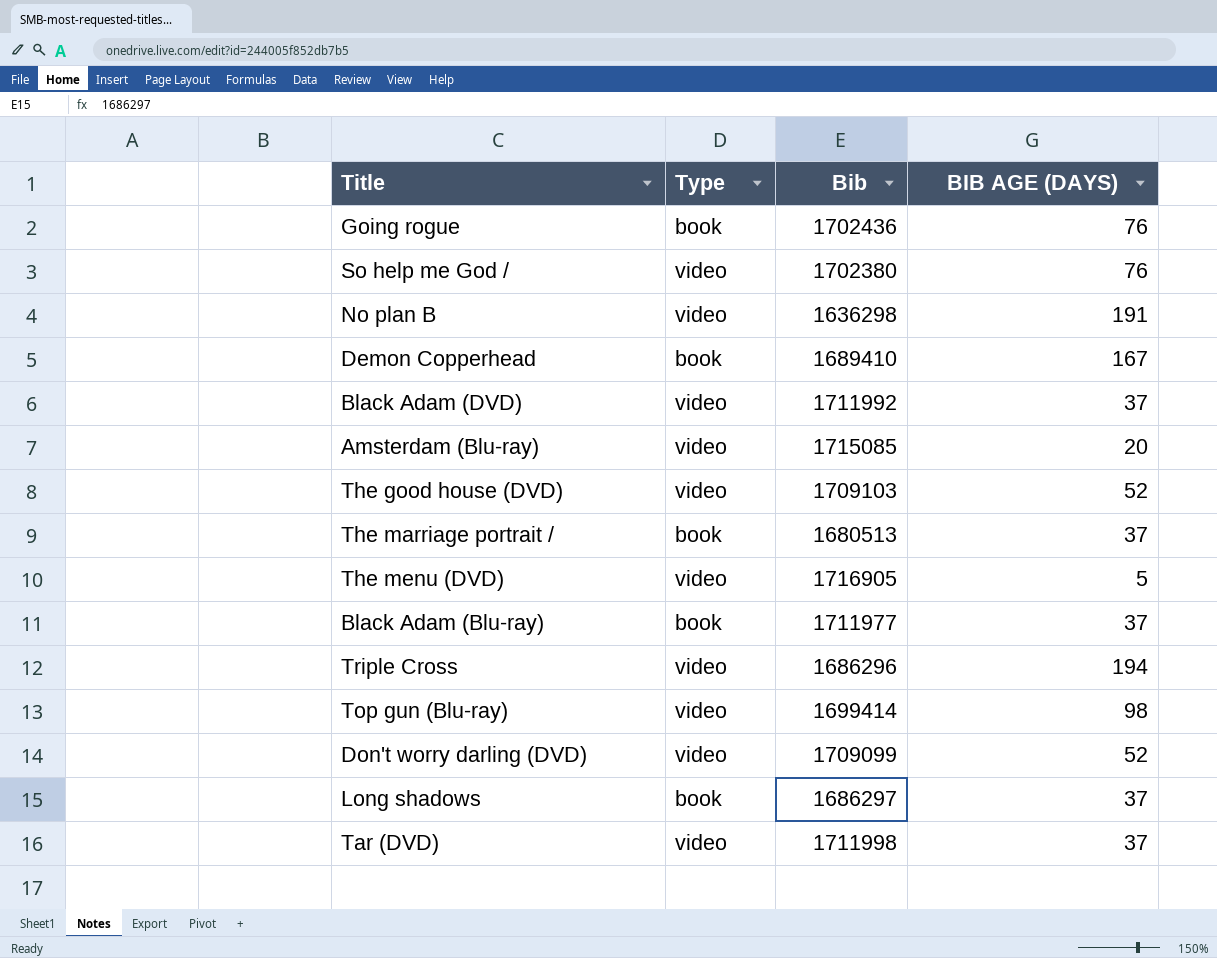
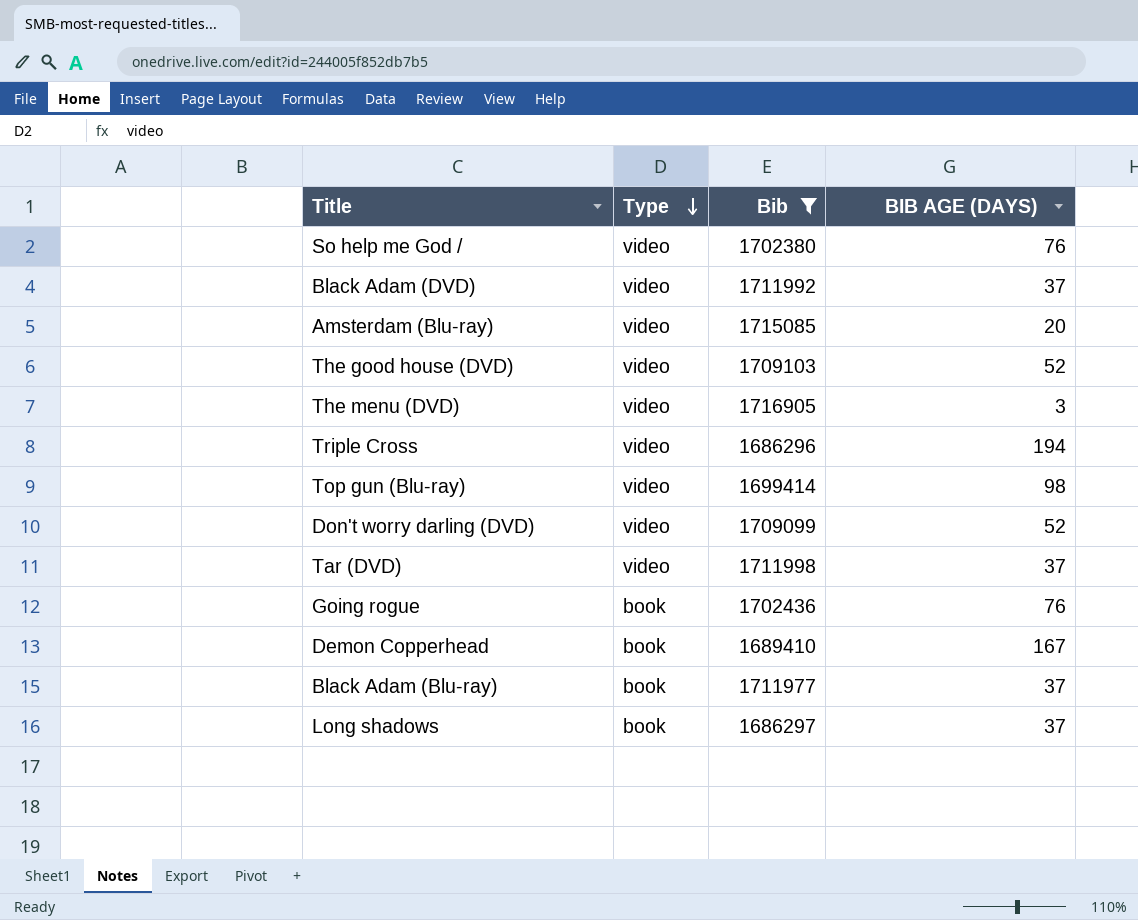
filter: none -> Bib >= 1686296
row order: none -> Type descending
The menu (DVD) | BIB AGE (DAYS): 5 -> 3

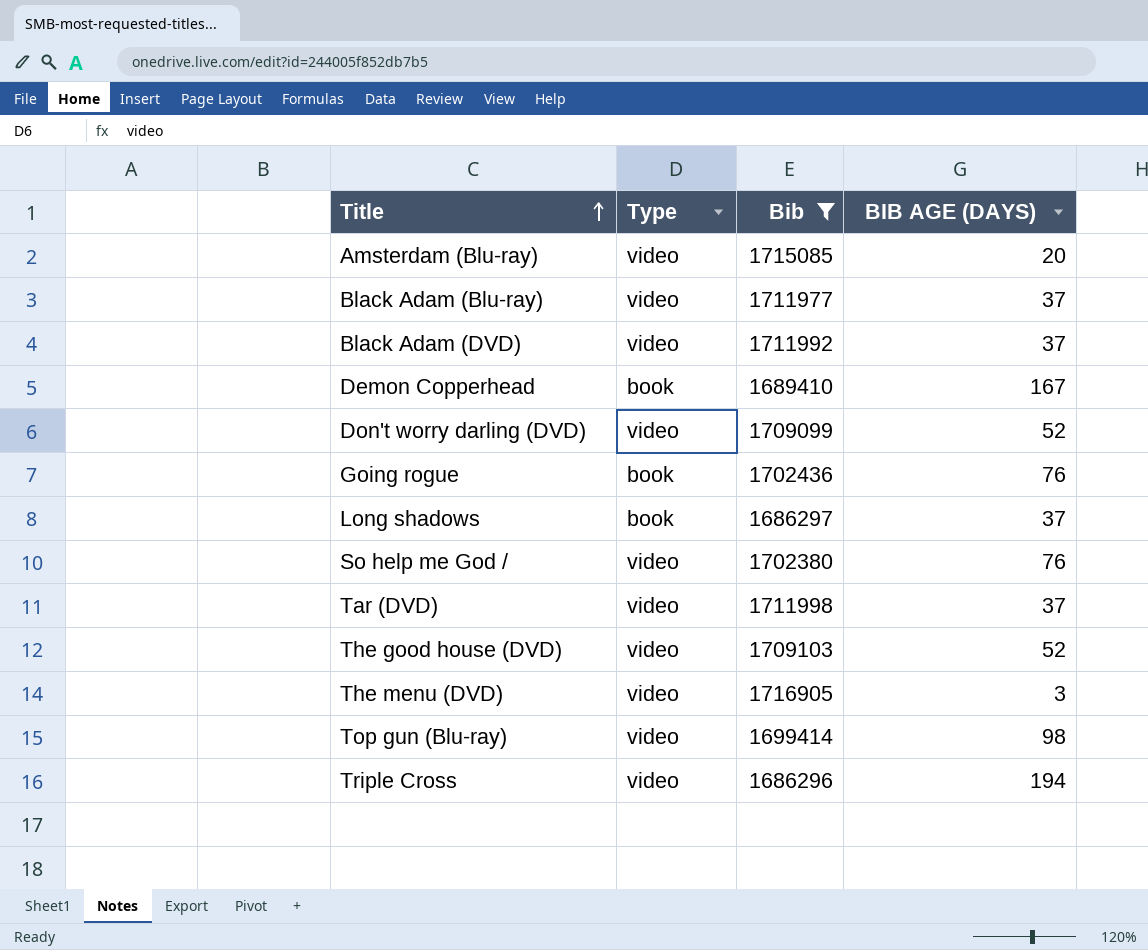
row order: Type descending -> Title ascending
Black Adam (Blu-ray) | Type: book -> video

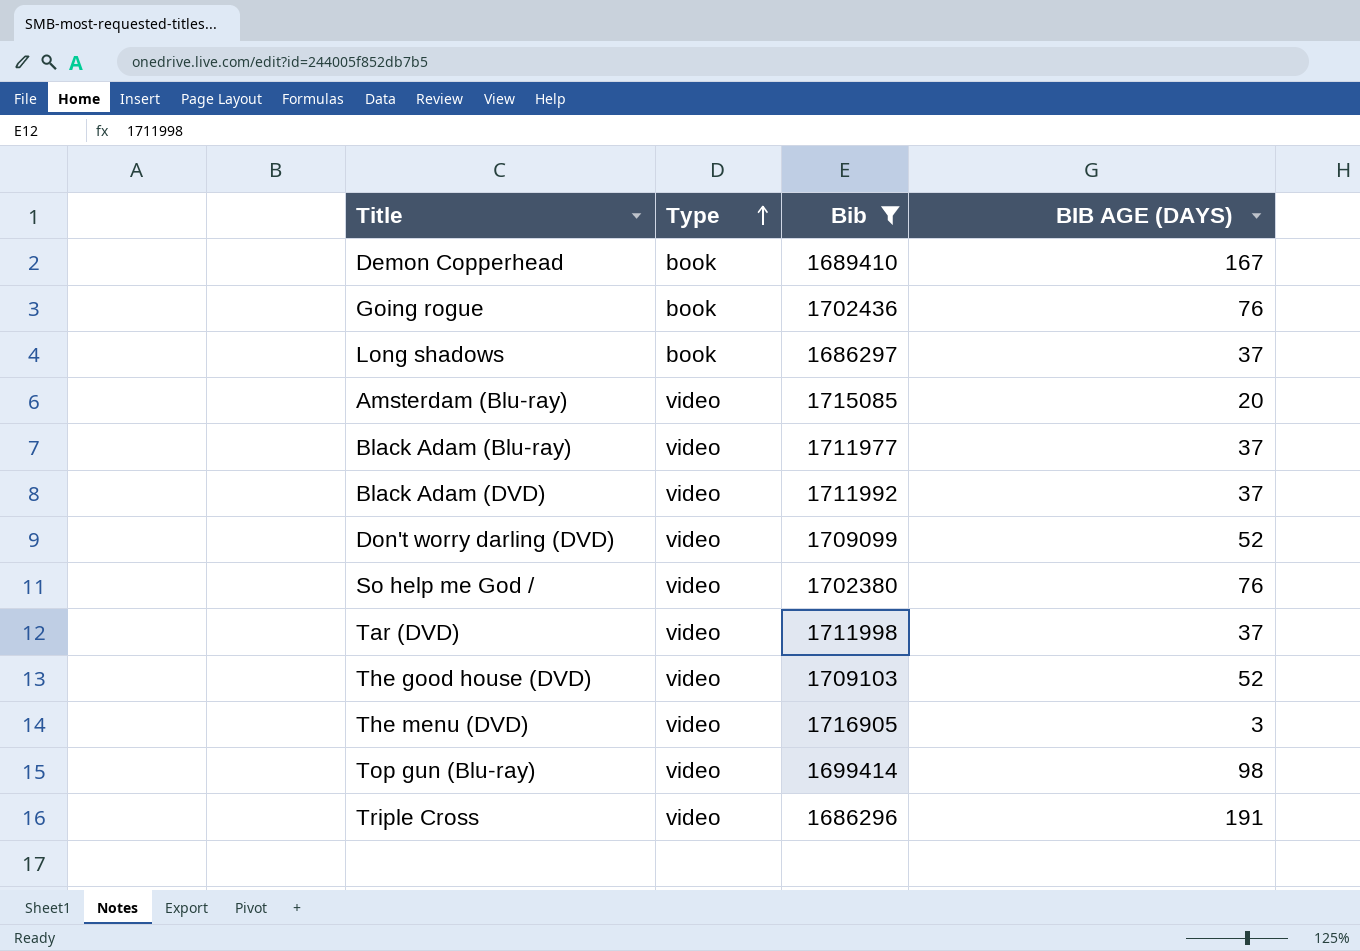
row order: Title ascending -> Type ascending
Triple Cross | BIB AGE (DAYS): 194 -> 191

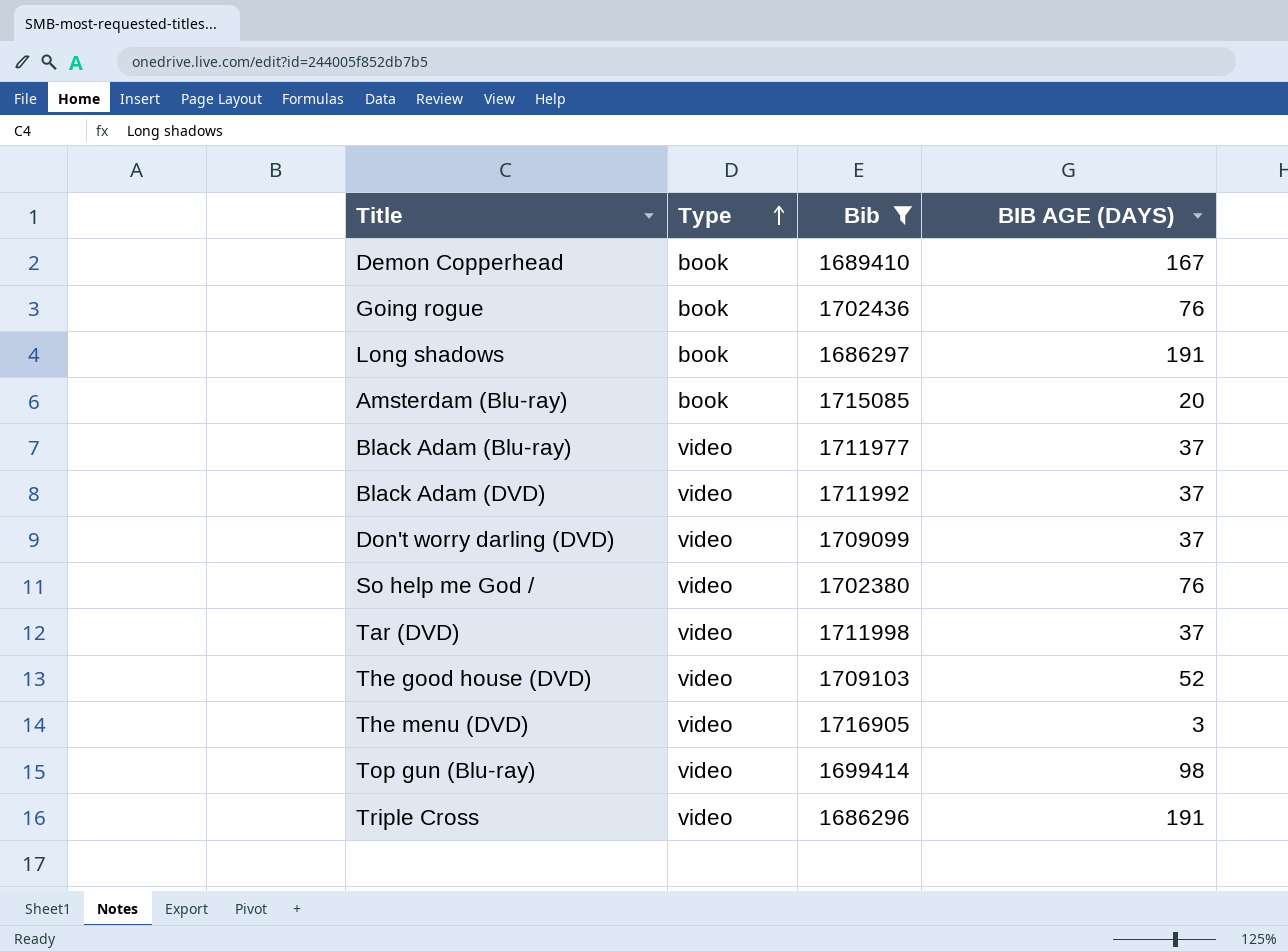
Long shadows | BIB AGE (DAYS): 37 -> 191
Amsterdam (Blu-ray) | Type: video -> book
Don't worry darling (DVD) | BIB AGE (DAYS): 52 -> 37

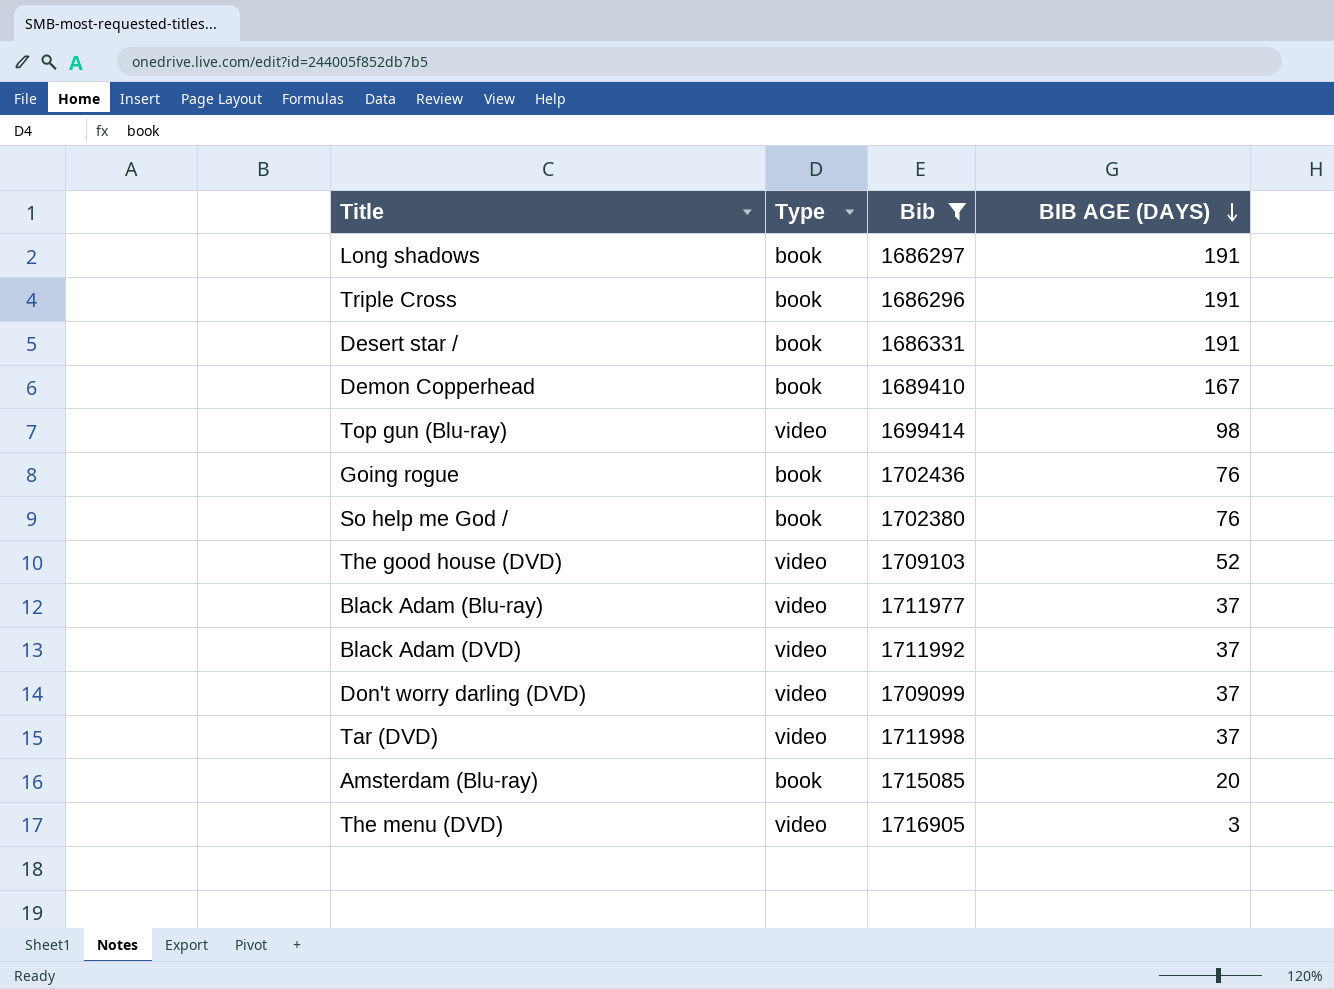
row order: Type ascending -> BIB AGE (DAYS) descending
Triple Cross | Type: video -> book
row Desert star /: none -> book | 1686331 | 191
So help me God / | Type: video -> book

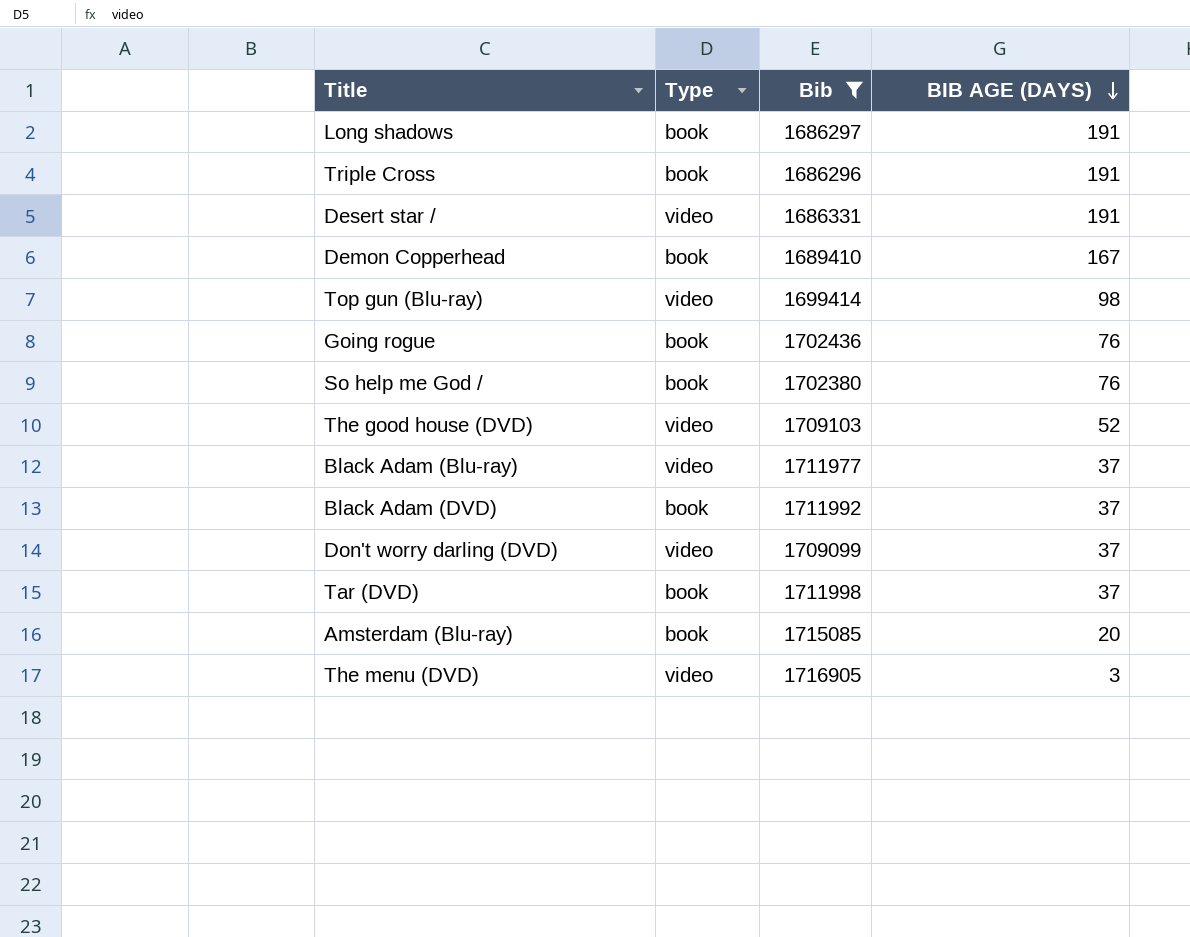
Desert star / | Type: book -> video
Black Adam (DVD) | Type: video -> book
Tar (DVD) | Type: video -> book

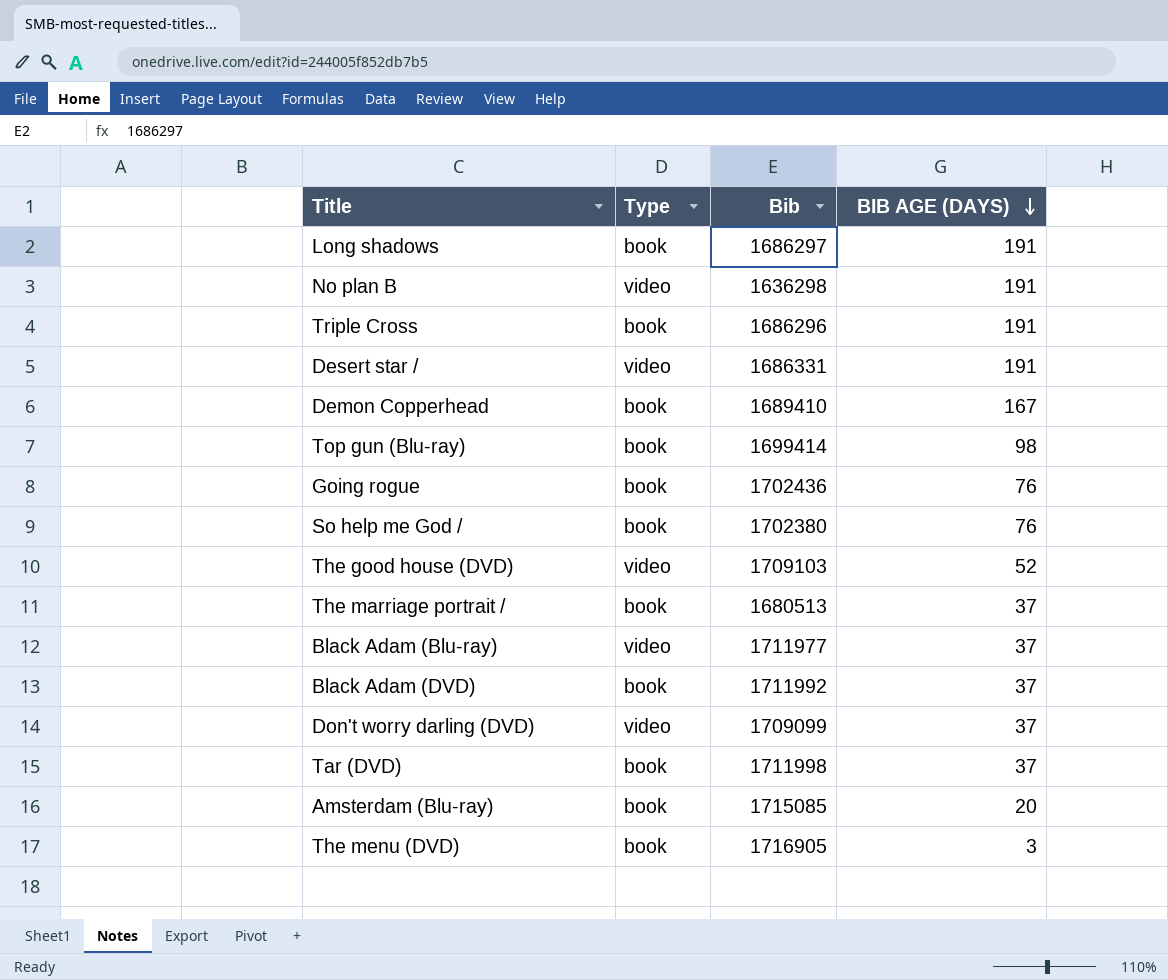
filter: Bib >= 1686296 -> none
Top gun (Blu-ray) | Type: video -> book
The menu (DVD) | Type: video -> book

